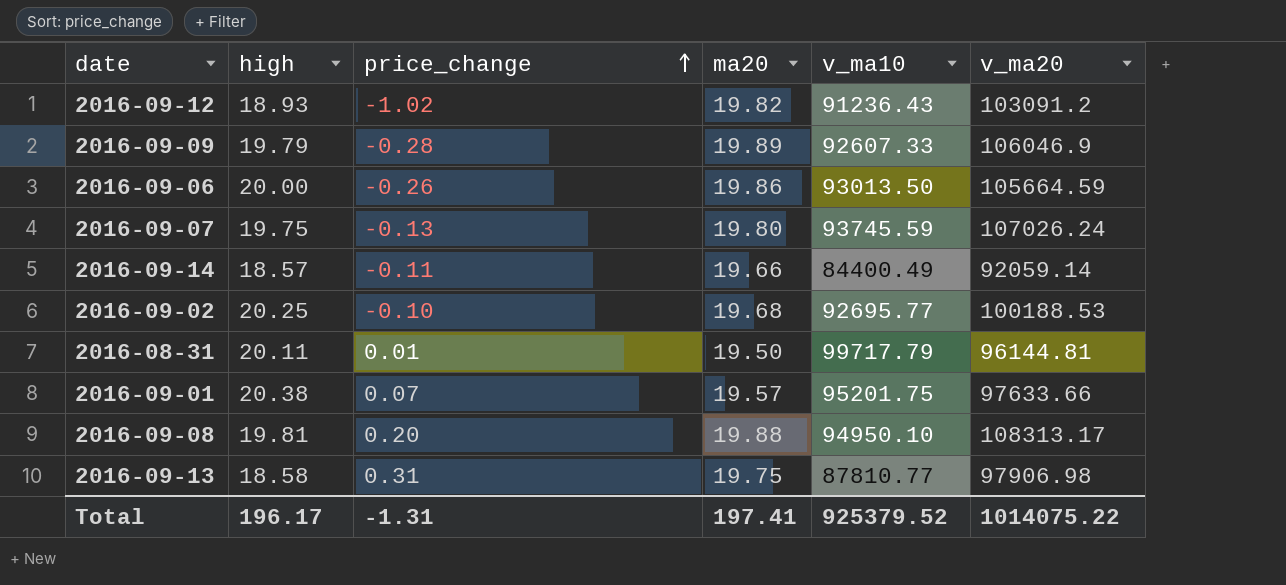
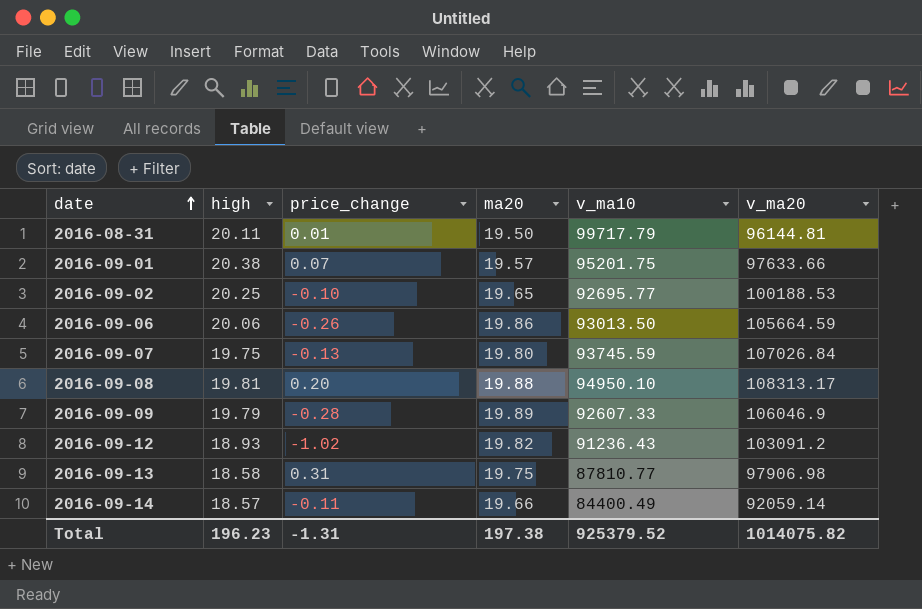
row order: price_change ascending -> date ascending
2016-09-02 | ma20: 19.68 -> 19.65
2016-09-06 | high: 20.00 -> 20.06
2016-09-07 | v_ma20: 107026.24 -> 107026.84
Total | high: 196.17 -> 196.23
Total | ma20: 197.41 -> 197.38
Total | v_ma20: 1014075.22 -> 1014075.82

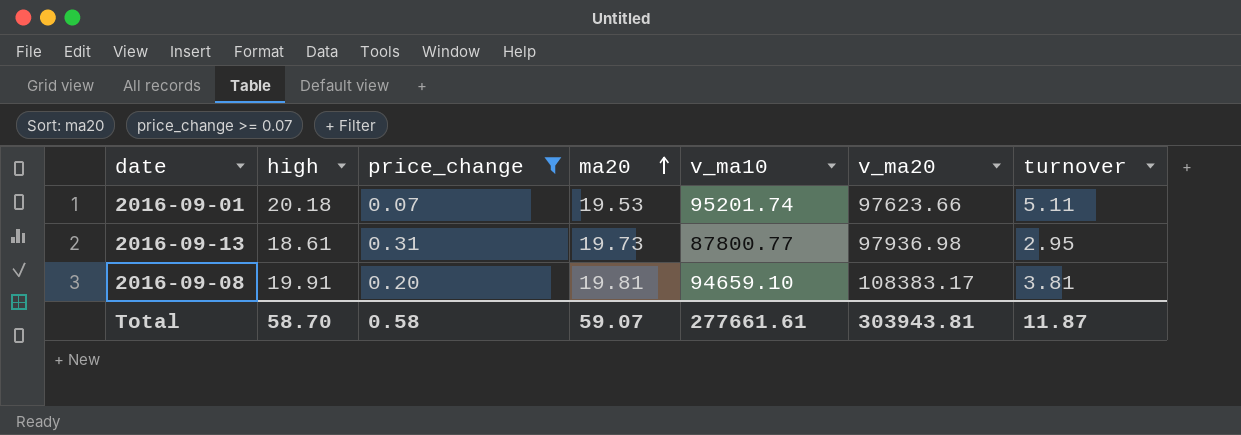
filter: none -> price_change >= 0.07
row order: date ascending -> ma20 ascending
column turnover | position: none -> 7
2016-09-01 | high: 20.38 -> 20.18
2016-09-01 | ma20: 19.57 -> 19.53
2016-09-01 | v_ma10: 95201.75 -> 95201.74
2016-09-01 | v_ma20: 97633.66 -> 97623.66
2016-09-13 | high: 18.58 -> 18.61
2016-09-13 | ma20: 19.75 -> 19.73
2016-09-13 | v_ma10: 87810.77 -> 87800.77
2016-09-13 | v_ma20: 97906.98 -> 97936.98
2016-09-08 | high: 19.81 -> 19.91
2016-09-08 | ma20: 19.88 -> 19.81
2016-09-08 | v_ma10: 94950.10 -> 94659.10
2016-09-08 | v_ma20: 108313.17 -> 108383.17
Total | high: 196.23 -> 58.70
Total | price_change: -1.31 -> 0.58
Total | ma20: 197.38 -> 59.07
Total | v_ma10: 925379.52 -> 277661.61
Total | v_ma20: 1014075.82 -> 303943.81

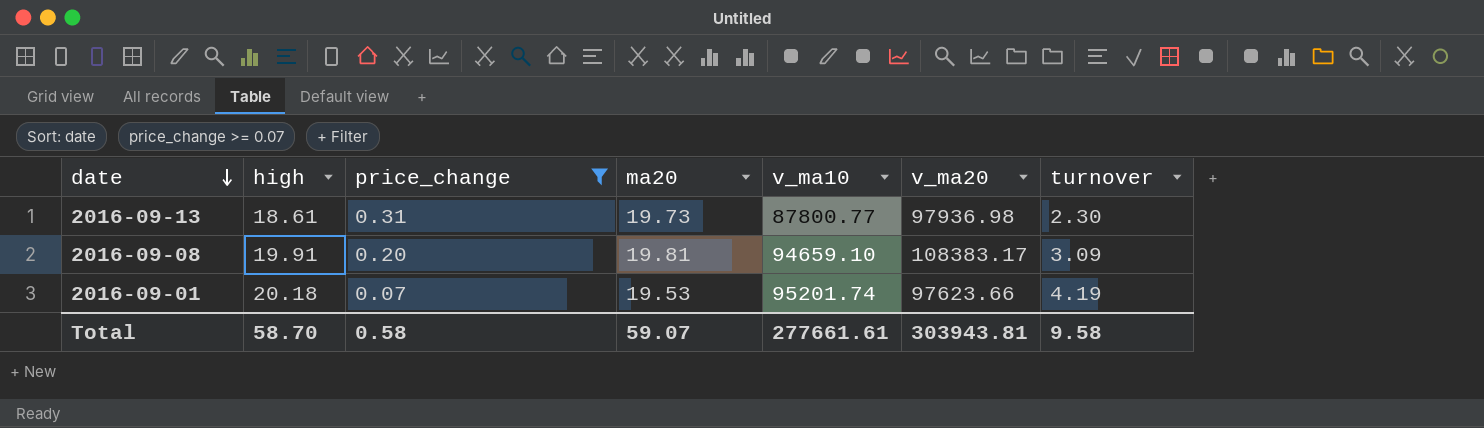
row order: ma20 ascending -> date descending
2016-09-13 | turnover: 2.95 -> 2.30
2016-09-08 | turnover: 3.81 -> 3.09
2016-09-01 | turnover: 5.11 -> 4.19
Total | turnover: 11.87 -> 9.58

